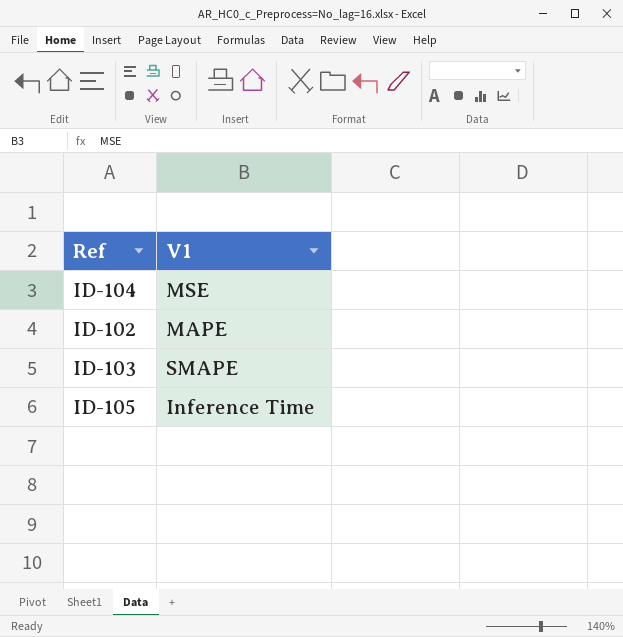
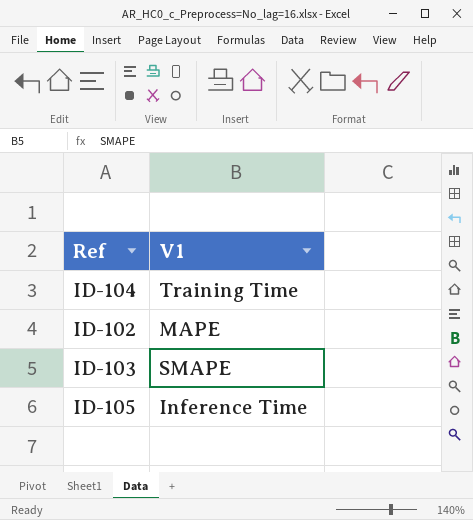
ID-104 | V1: MSE -> Training Time

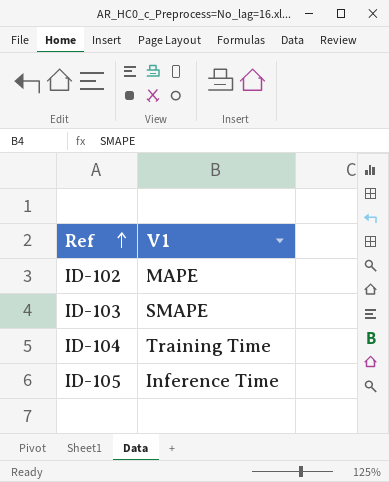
row order: none -> Ref ascending

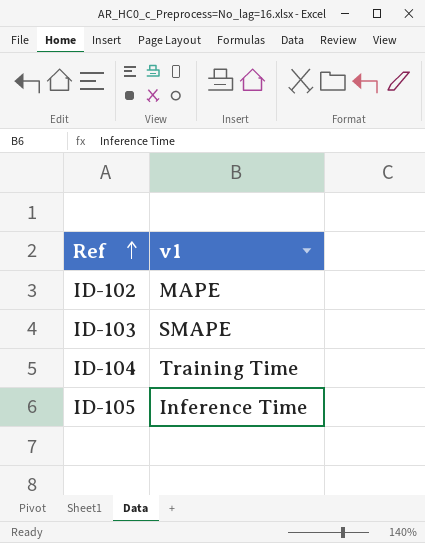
column name: V1 -> v1

